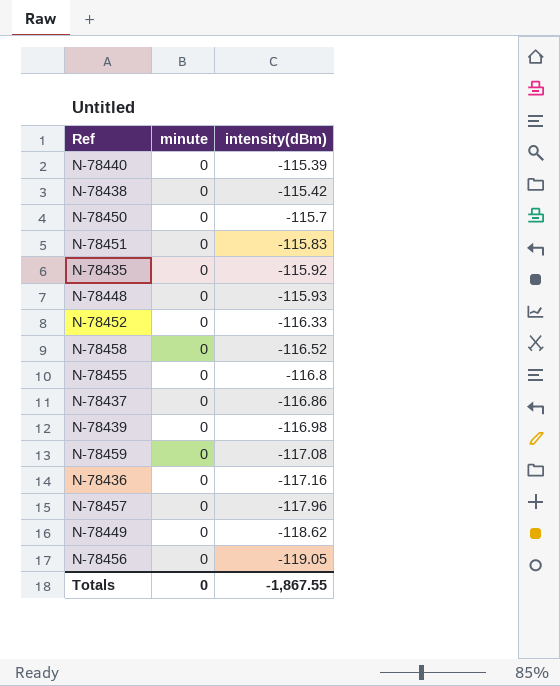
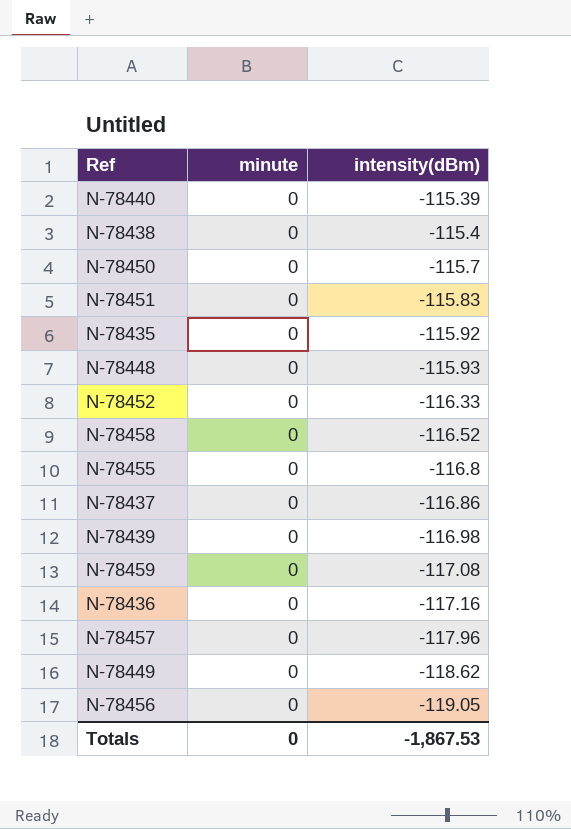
N-78438 | intensity(dBm): -115.42 -> -115.4
Totals | intensity(dBm): -1,867.55 -> -1,867.53

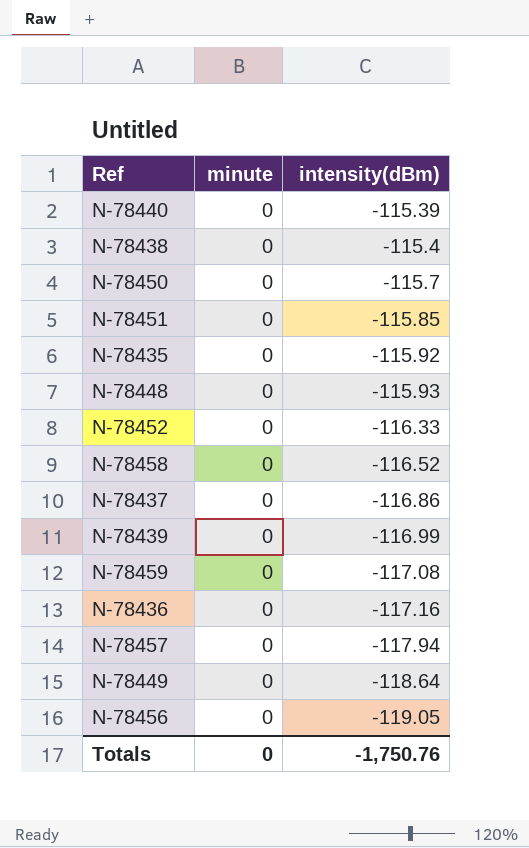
row N-78455: 0 | -116.8 -> none
N-78451 | intensity(dBm): -115.83 -> -115.85
N-78439 | intensity(dBm): -116.98 -> -116.99
N-78457 | intensity(dBm): -117.96 -> -117.94
N-78449 | intensity(dBm): -118.62 -> -118.64
Totals | intensity(dBm): -1,867.53 -> -1,750.76

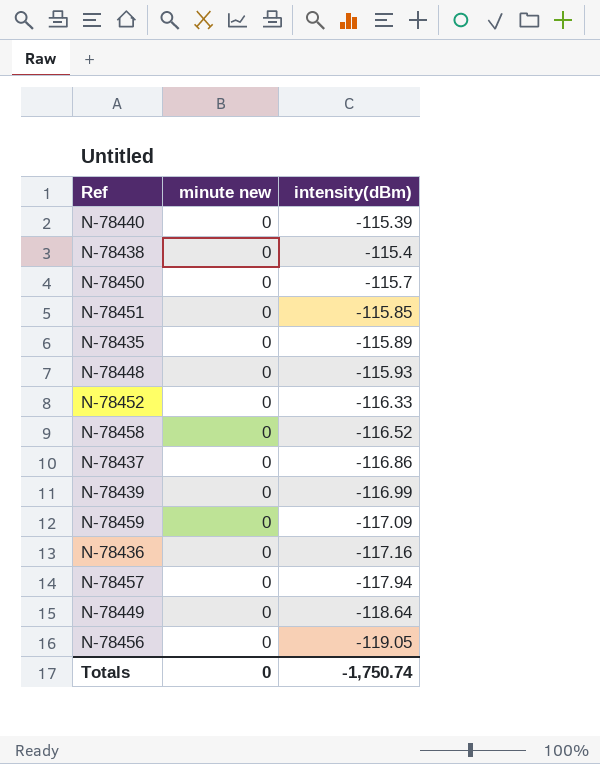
column name: minute -> minute new
N-78435 | intensity(dBm): -115.92 -> -115.89
N-78459 | intensity(dBm): -117.08 -> -117.09
Totals | intensity(dBm): -1,750.76 -> -1,750.74

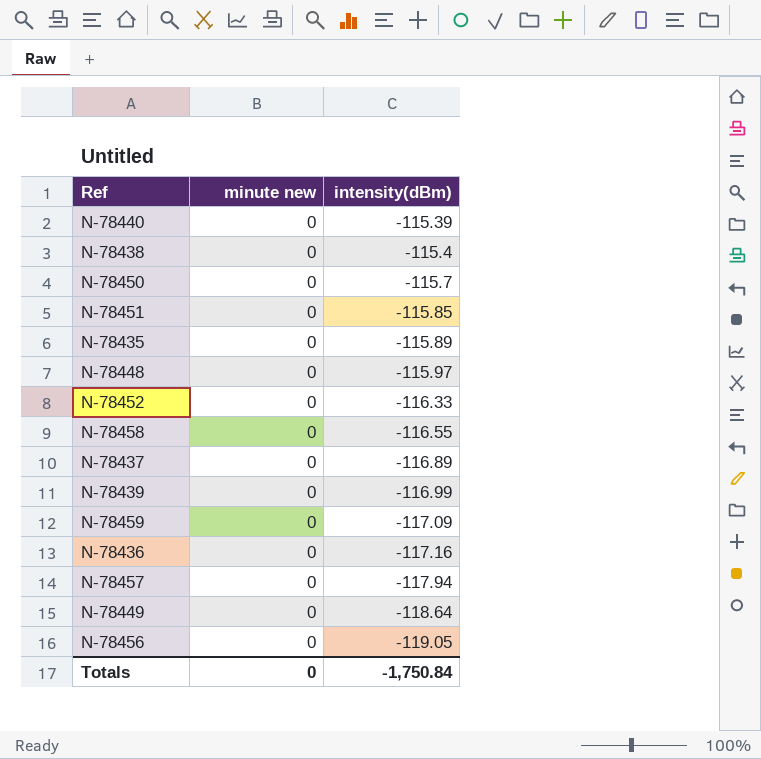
N-78448 | intensity(dBm): -115.93 -> -115.97
N-78458 | intensity(dBm): -116.52 -> -116.55
N-78437 | intensity(dBm): -116.86 -> -116.89
Totals | intensity(dBm): -1,750.74 -> -1,750.84

